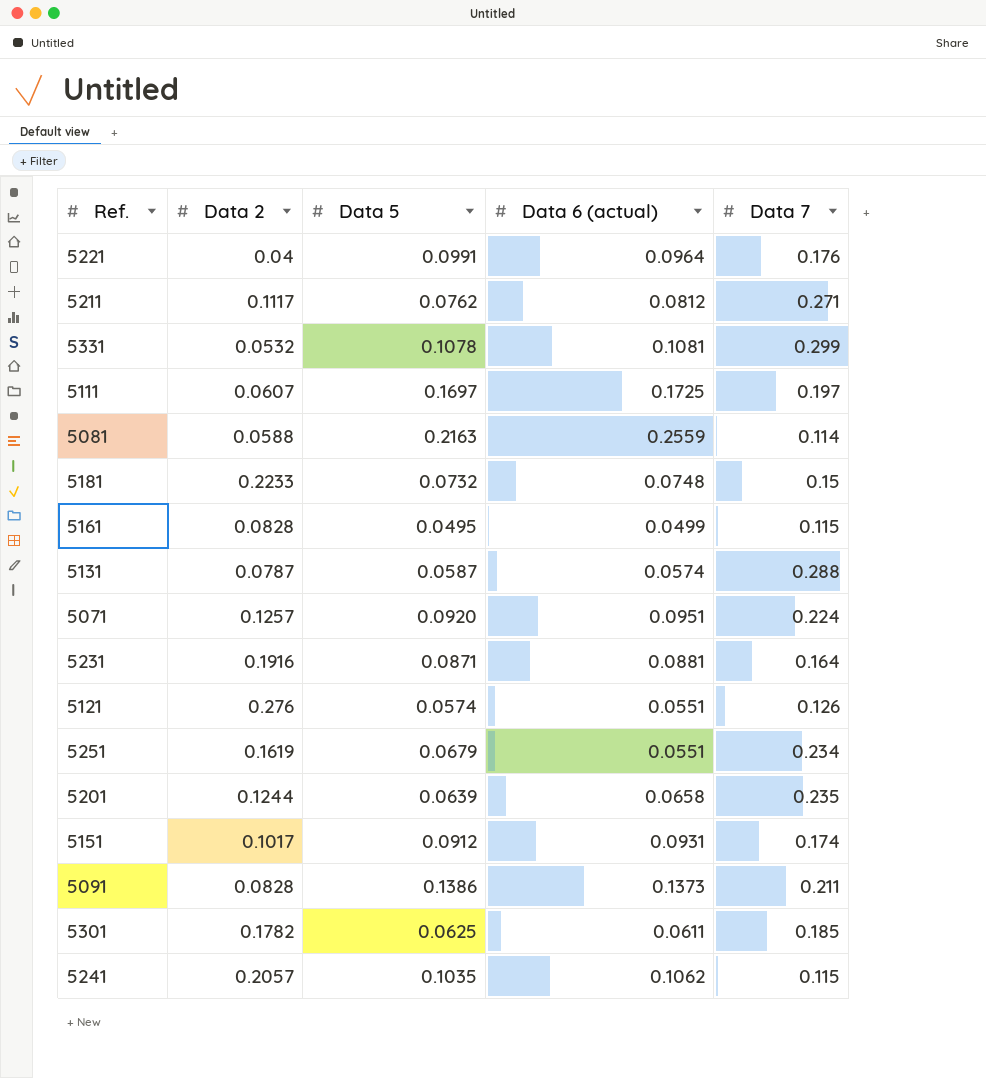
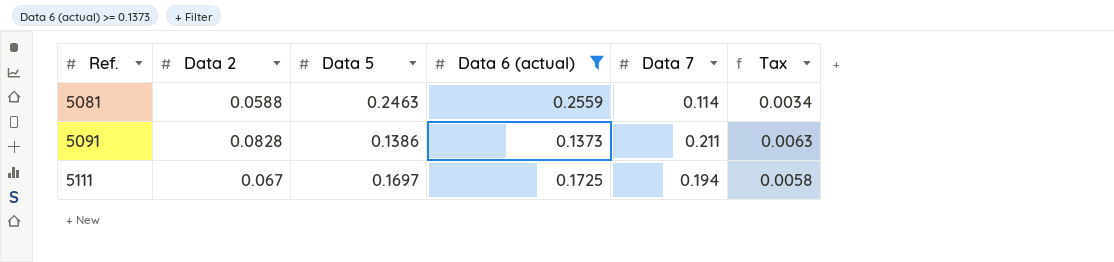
filter: none -> Data 6 (actual) >= 0.1373
row order: none -> Ref. ascending
column Tax | formula: none -> [Data 7] * 0.03
5081 | Data 5: 0.2163 -> 0.2463
5111 | Data 2: 0.0607 -> 0.067
5111 | Data 7: 0.197 -> 0.194

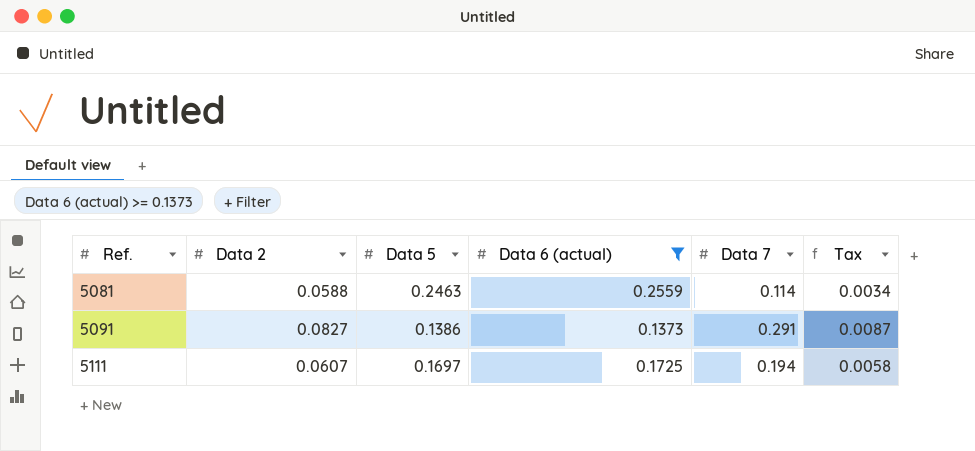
5091 | Data 2: 0.0828 -> 0.0827
5091 | Data 7: 0.211 -> 0.291
5091 | Tax: 0.0063 -> 0.0087
5111 | Data 2: 0.067 -> 0.0607

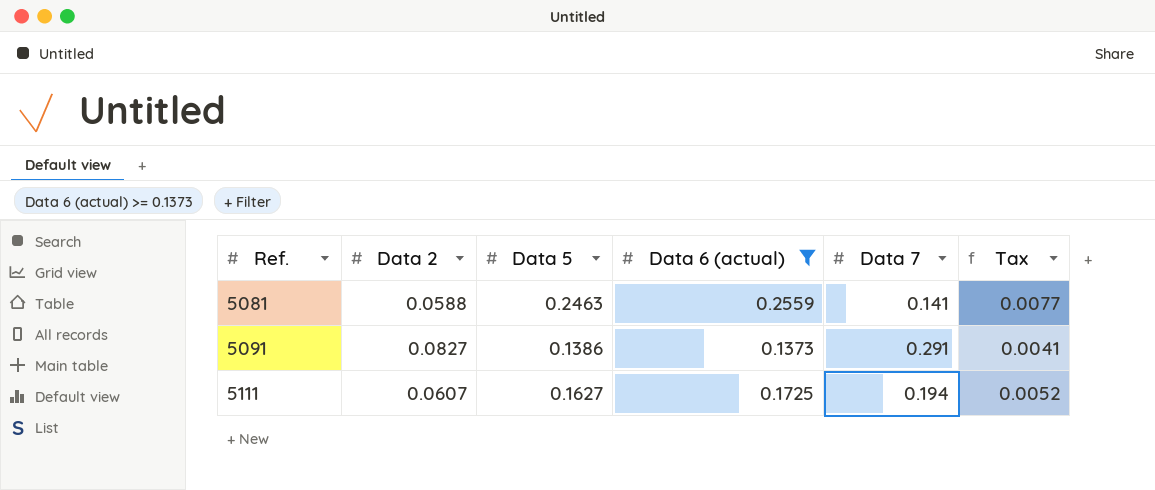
column Tax | formula: [Data 7] * 0.03 -> [Data 6 (actual)] * 0.03
5081 | Data 7: 0.114 -> 0.141
5111 | Data 5: 0.1697 -> 0.1627

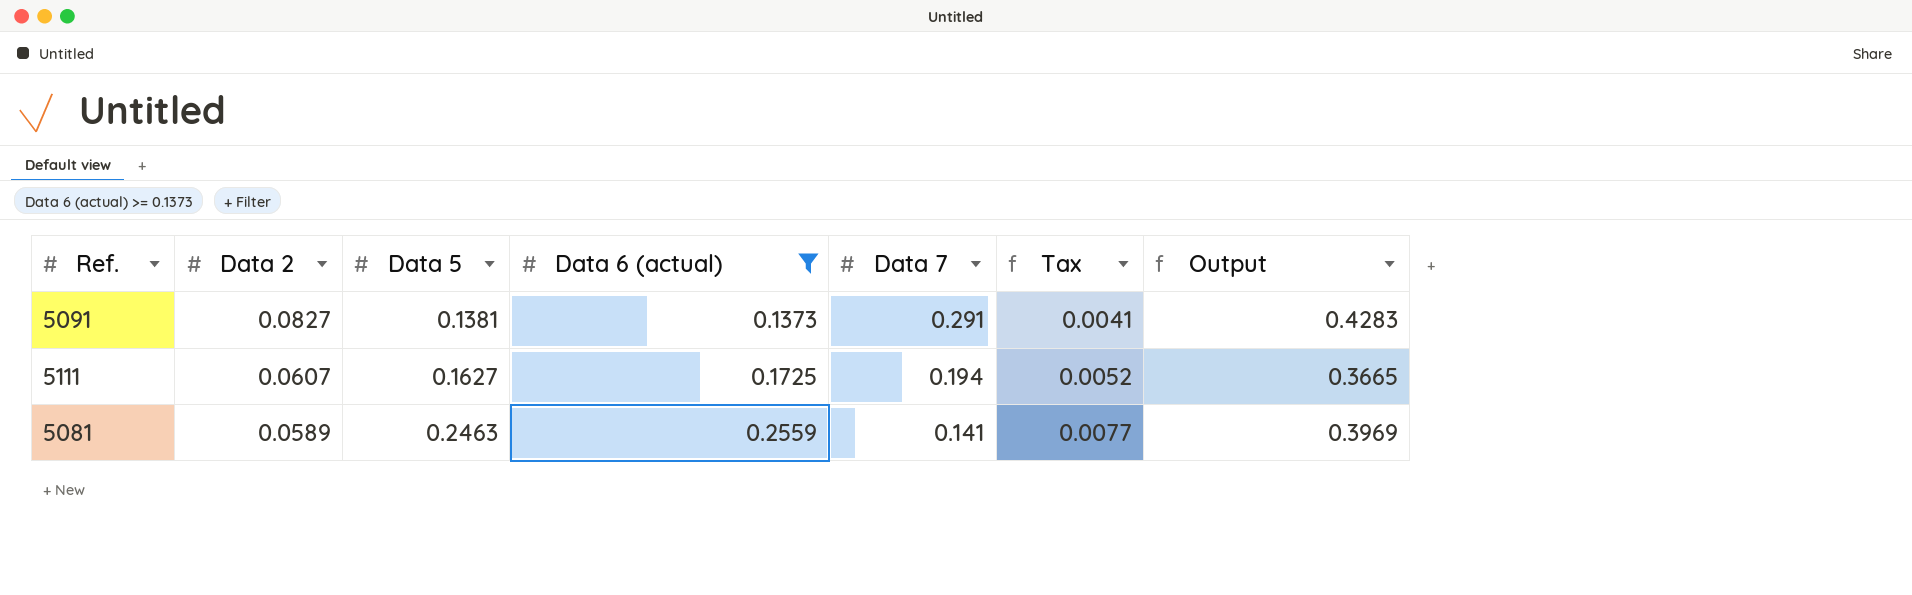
row order: Ref. ascending -> Data 2 descending
column Output | formula: none -> [Data 6 (actual)] + [Data 7]
5091 | Data 5: 0.1386 -> 0.1381
5081 | Data 2: 0.0588 -> 0.0589

